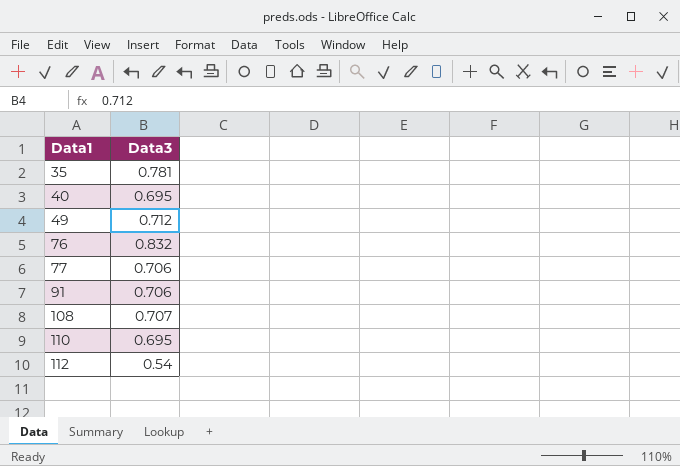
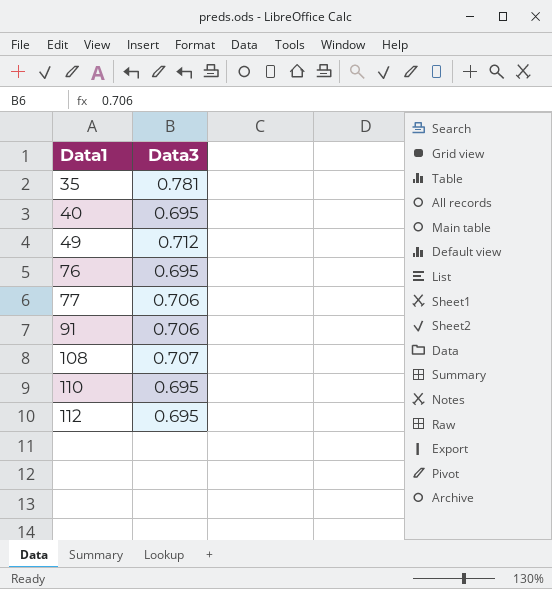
76 | Data3: 0.832 -> 0.695
112 | Data3: 0.54 -> 0.695

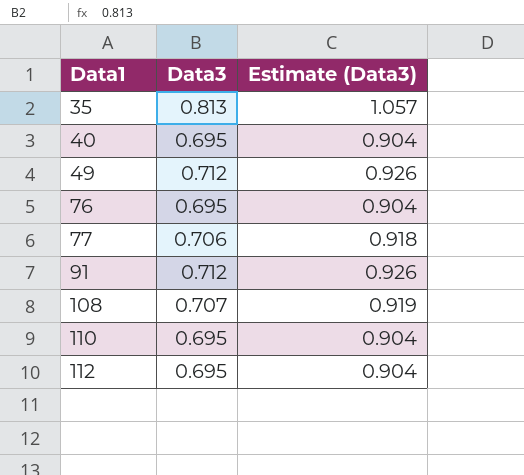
column Estimate (Data3) | formula: none -> [Data3] * 1.3
35 | Data3: 0.781 -> 0.813
91 | Data3: 0.706 -> 0.712

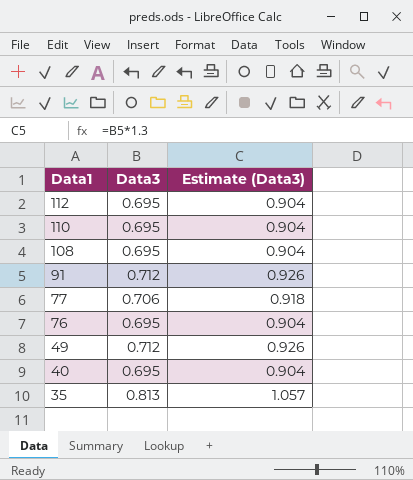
row order: Data1 ascending -> Data1 descending
108 | Data3: 0.707 -> 0.695
108 | Estimate (Data3): 0.919 -> 0.904

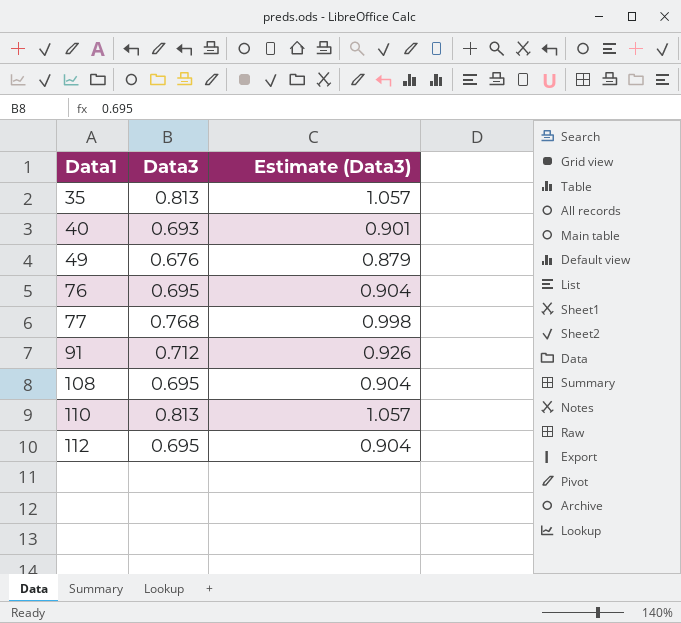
row order: Data1 descending -> Data1 ascending
40 | Data3: 0.695 -> 0.693
40 | Estimate (Data3): 0.904 -> 0.901
49 | Data3: 0.712 -> 0.676
49 | Estimate (Data3): 0.926 -> 0.879
77 | Data3: 0.706 -> 0.768
77 | Estimate (Data3): 0.918 -> 0.998
110 | Data3: 0.695 -> 0.813
110 | Estimate (Data3): 0.904 -> 1.057

